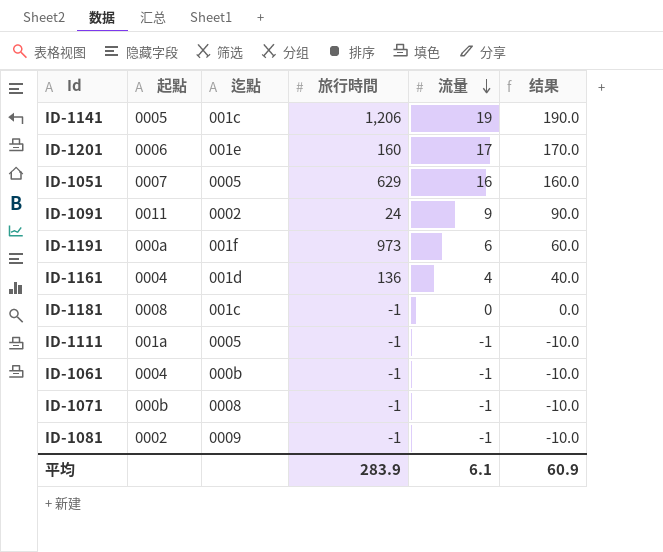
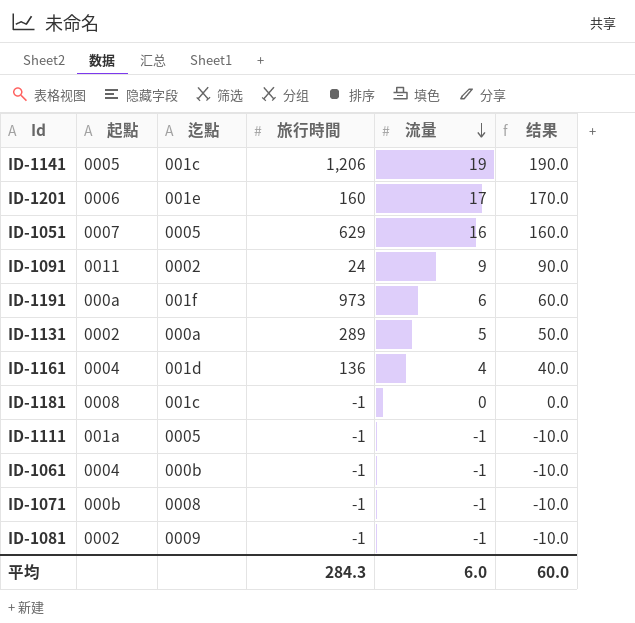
row ID-1131: none -> 0002 | 000a | 289 | 5 | 50.0
平均 | 旅行時間: 283.9 -> 284.3
平均 | 流量: 6.1 -> 6.0
平均 | 结果: 60.9 -> 60.0

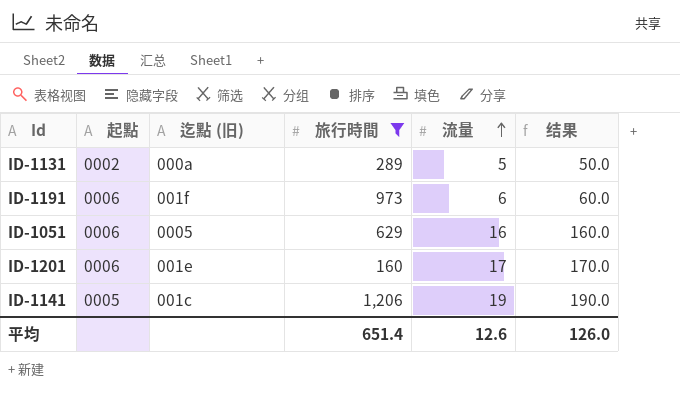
filter: none -> 旅行時間 >= 160
row order: 流量 descending -> 流量 ascending
column name: 迄點 -> 迄點 (旧)
ID-1191 | 起點: 000a -> 0006
ID-1051 | 起點: 0007 -> 0006
平均 | 旅行時間: 284.3 -> 651.4
平均 | 流量: 6.0 -> 12.6
平均 | 结果: 60.0 -> 126.0

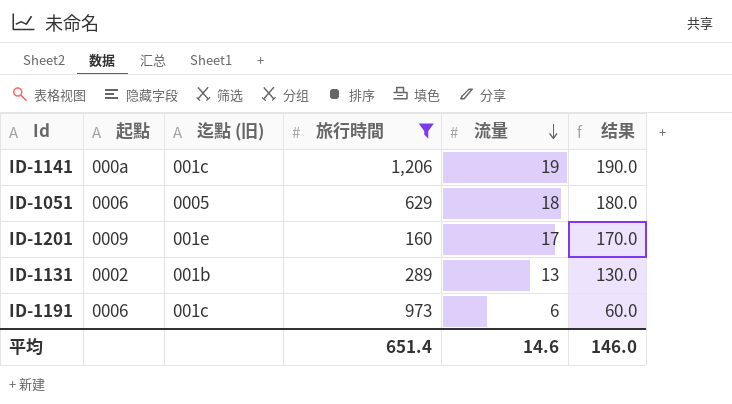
row order: 流量 ascending -> 流量 descending
ID-1141 | 起點: 0005 -> 000a
ID-1051 | 流量: 16 -> 18
ID-1051 | 结果: 160.0 -> 180.0
ID-1201 | 起點: 0006 -> 0009
ID-1131 | 迄點 (旧): 000a -> 001b
ID-1131 | 流量: 5 -> 13
ID-1131 | 结果: 50.0 -> 130.0
ID-1191 | 迄點 (旧): 001f -> 001c
平均 | 流量: 12.6 -> 14.6
平均 | 结果: 126.0 -> 146.0

